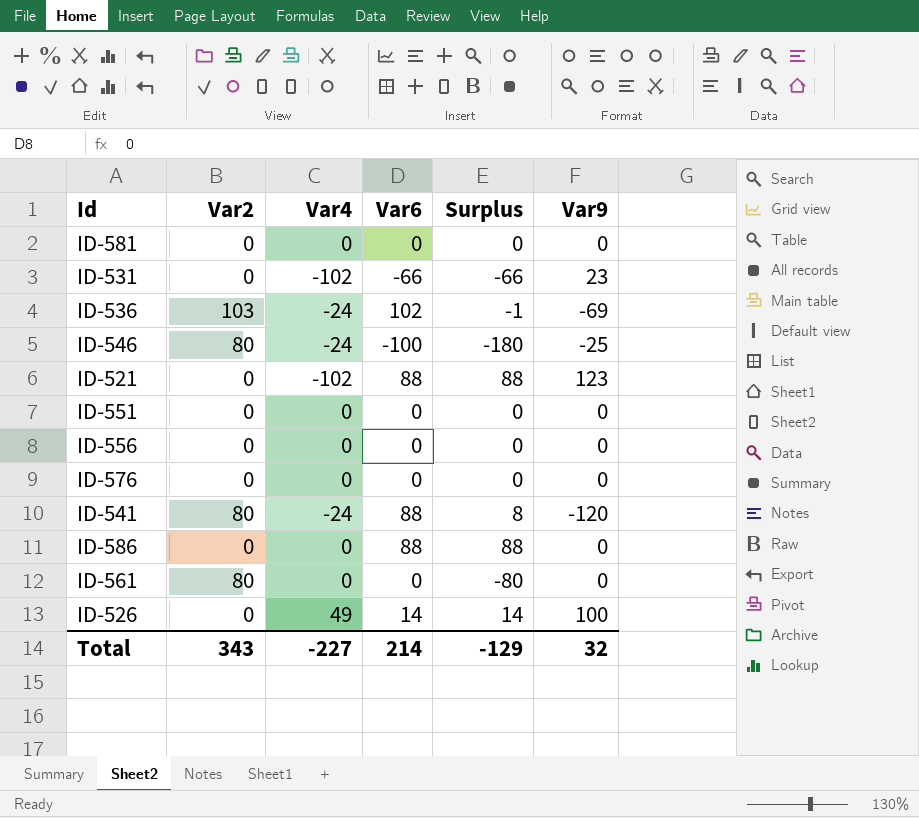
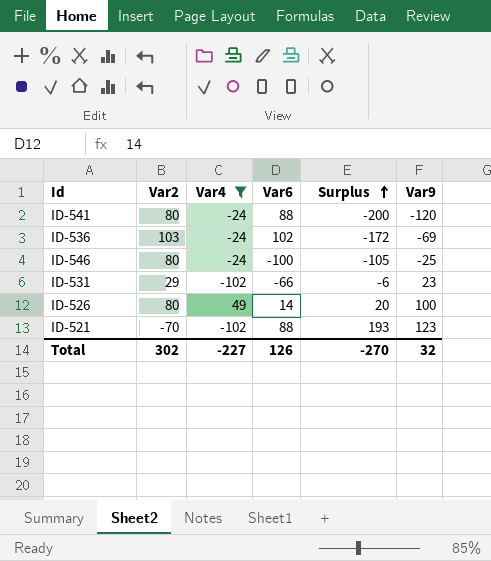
filter: none -> Var4 != 0
row order: none -> Surplus ascending
column Surplus | formula: [Var6] - [Var2] -> [Var9] - [Var2]
ID-531 | Var2: 0 -> 29
ID-526 | Var2: 0 -> 80
ID-521 | Var2: 0 -> -70
Total | Var2: 343 -> 302
Total | Var6: 214 -> 126
Total | Surplus: -129 -> -270

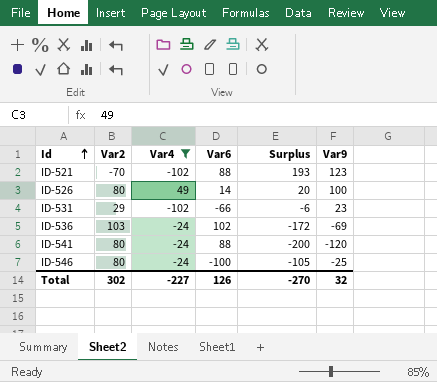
row order: Surplus ascending -> Id ascending

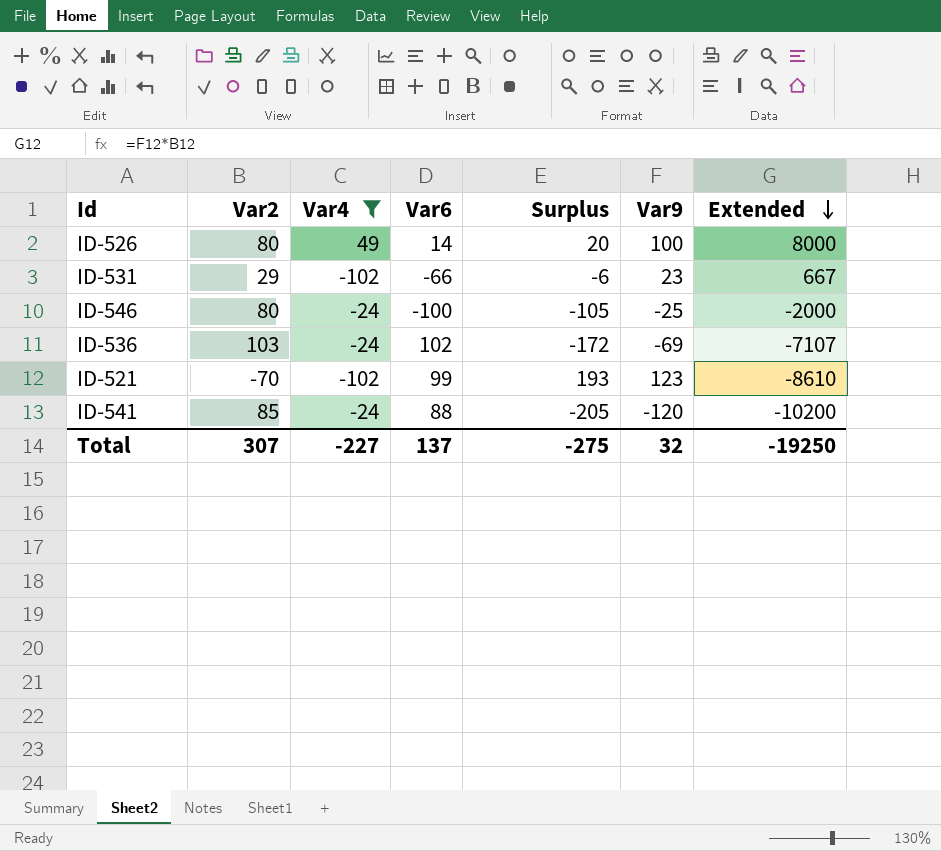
row order: Id ascending -> Extended descending
column Extended | formula: none -> [Var2] * [Var9]
ID-521 | Var6: 88 -> 99
ID-541 | Var2: 80 -> 85
ID-541 | Surplus: -200 -> -205
Total | Var2: 302 -> 307
Total | Var6: 126 -> 137
Total | Surplus: -270 -> -275

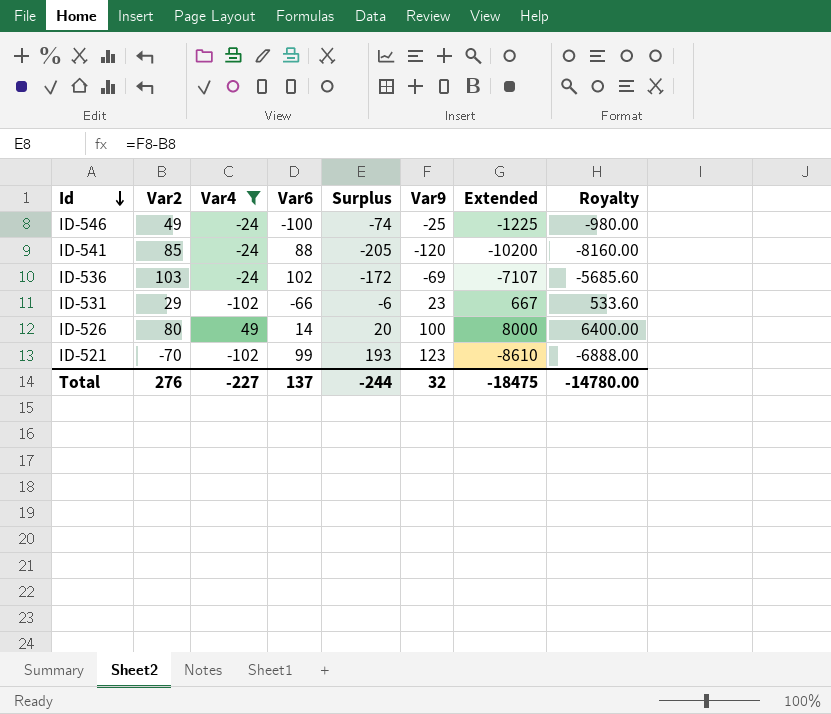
row order: Extended descending -> Id descending
column Royalty | formula: none -> [Extended] * 0.8
ID-546 | Var2: 80 -> 49
ID-546 | Surplus: -105 -> -74
ID-546 | Extended: -2000 -> -1225
Total | Var2: 307 -> 276
Total | Surplus: -275 -> -244
Total | Extended: -19250 -> -18475

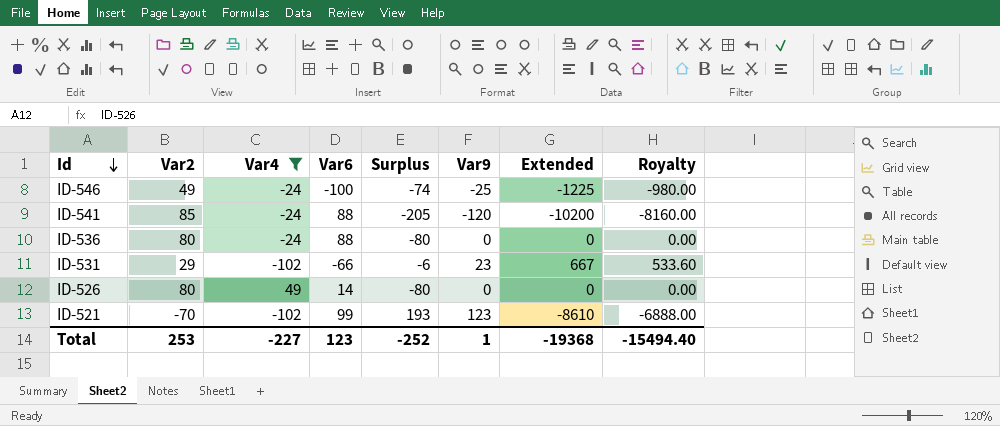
ID-536 | Var2: 103 -> 80
ID-536 | Var6: 102 -> 88
ID-536 | Surplus: -172 -> -80
ID-536 | Var9: -69 -> 0
ID-536 | Extended: -7107 -> 0
ID-536 | Royalty: -5685.60 -> 0.00
ID-526 | Surplus: 20 -> -80
ID-526 | Var9: 100 -> 0
ID-526 | Extended: 8000 -> 0
ID-526 | Royalty: 6400.00 -> 0.00
Total | Var2: 276 -> 253
Total | Var6: 137 -> 123
Total | Surplus: -244 -> -252
Total | Var9: 32 -> 1
Total | Extended: -18475 -> -19368
Total | Royalty: -14780.00 -> -15494.40

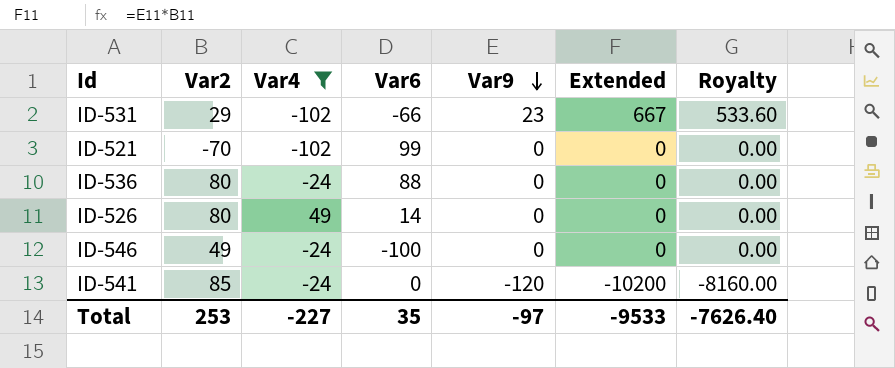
row order: Id descending -> Var9 descending
column Surplus | formula: [Var9] - [Var2] -> none
ID-521 | Var9: 123 -> 0
ID-521 | Extended: -8610 -> 0
ID-521 | Royalty: -6888.00 -> 0.00
ID-546 | Var9: -25 -> 0
ID-546 | Extended: -1225 -> 0
ID-546 | Royalty: -980.00 -> 0.00
ID-541 | Var6: 88 -> 0
Total | Var6: 123 -> 35
Total | Var9: 1 -> -97
Total | Extended: -19368 -> -9533
Total | Royalty: -15494.40 -> -7626.40

